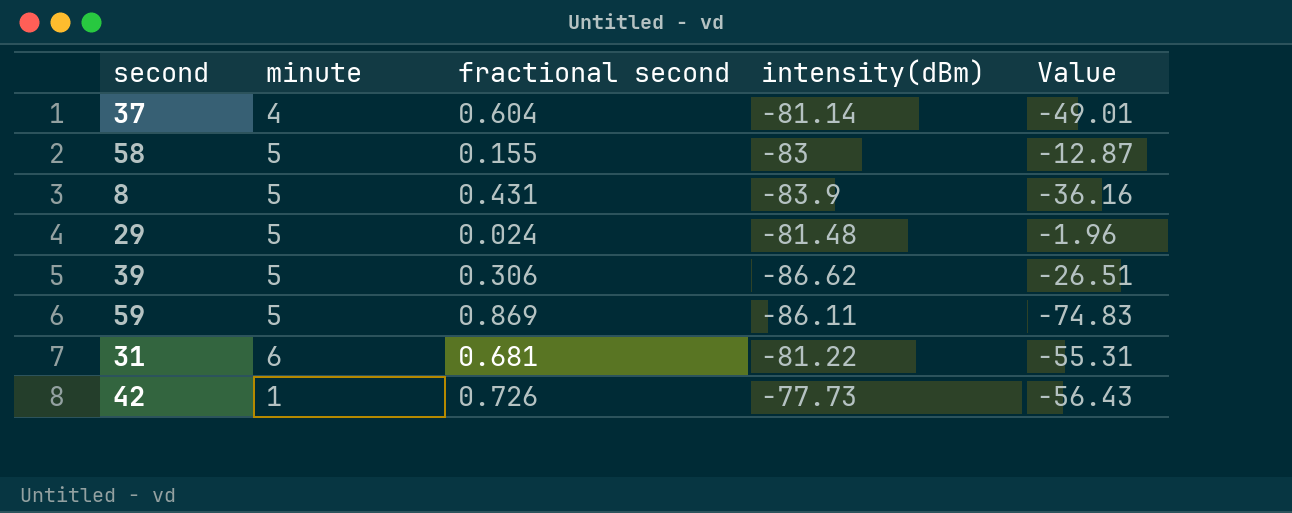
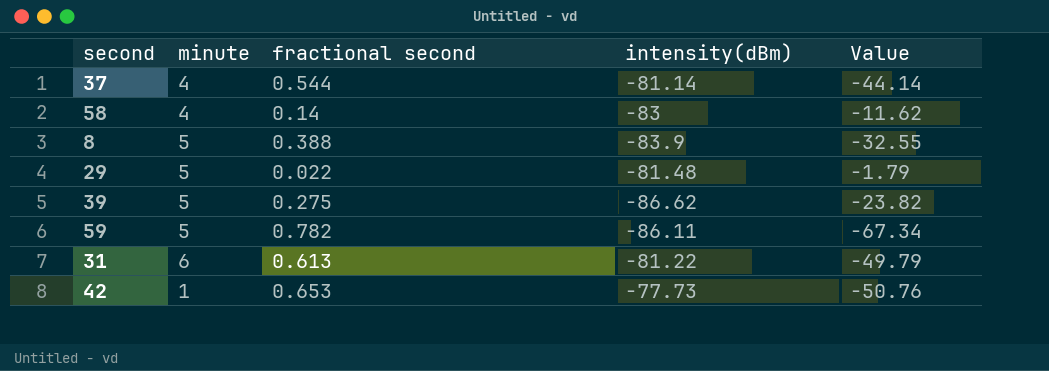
37 | fractional second: 0.604 -> 0.544
37 | Value: -49.01 -> -44.14
58 | minute: 5 -> 4
58 | fractional second: 0.155 -> 0.14
58 | Value: -12.87 -> -11.62
8 | fractional second: 0.431 -> 0.388
8 | Value: -36.16 -> -32.55
29 | fractional second: 0.024 -> 0.022
29 | Value: -1.96 -> -1.79
39 | fractional second: 0.306 -> 0.275
39 | Value: -26.51 -> -23.82
59 | fractional second: 0.869 -> 0.782
59 | Value: -74.83 -> -67.34
31 | fractional second: 0.681 -> 0.613
31 | Value: -55.31 -> -49.79
42 | fractional second: 0.726 -> 0.653
42 | Value: -56.43 -> -50.76

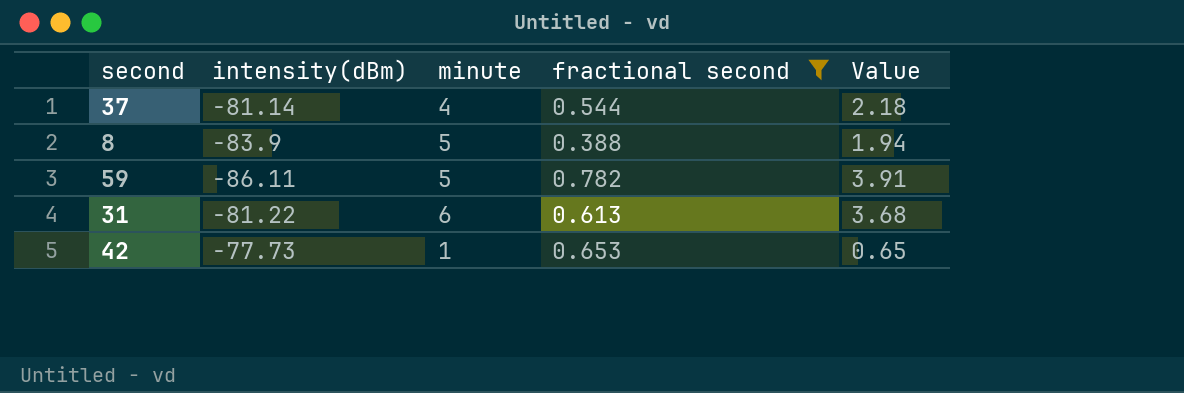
filter: none -> fractional second >= 0.388
column intensity(dBm) | position: 4 -> 2
column Value | formula: [fractional second] * [intensity(dBm)] -> [minute] * [fractional second]

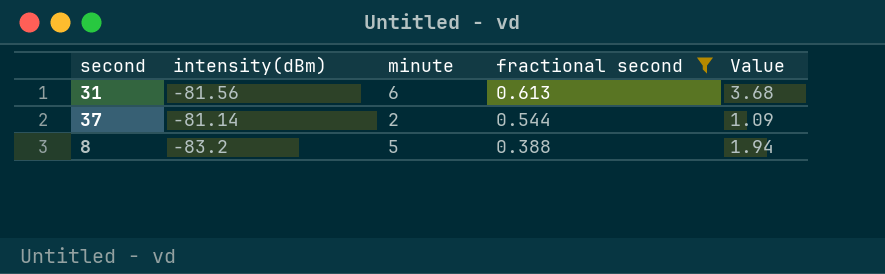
row order: none -> fractional second descending
row 59: -86.11 | 5 | 0.782 | 3.91 -> none
row 42: -77.73 | 1 | 0.653 | 0.65 -> none
31 | intensity(dBm): -81.22 -> -81.56
37 | minute: 4 -> 2
37 | Value: 2.18 -> 1.09
8 | intensity(dBm): -83.9 -> -83.2

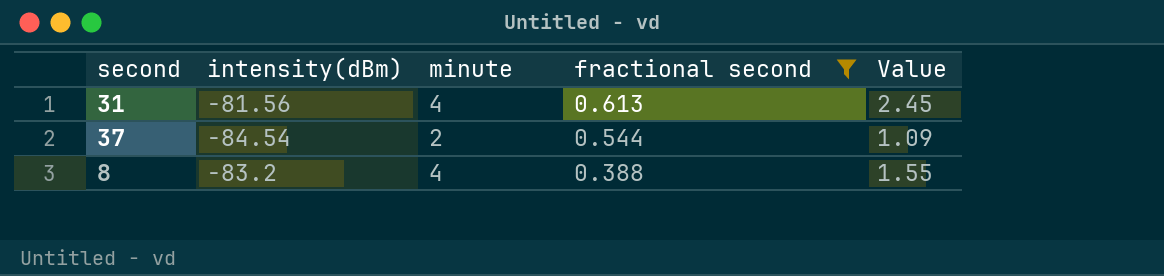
31 | minute: 6 -> 4
31 | Value: 3.68 -> 2.45
37 | intensity(dBm): -81.14 -> -84.54
8 | minute: 5 -> 4
8 | Value: 1.94 -> 1.55

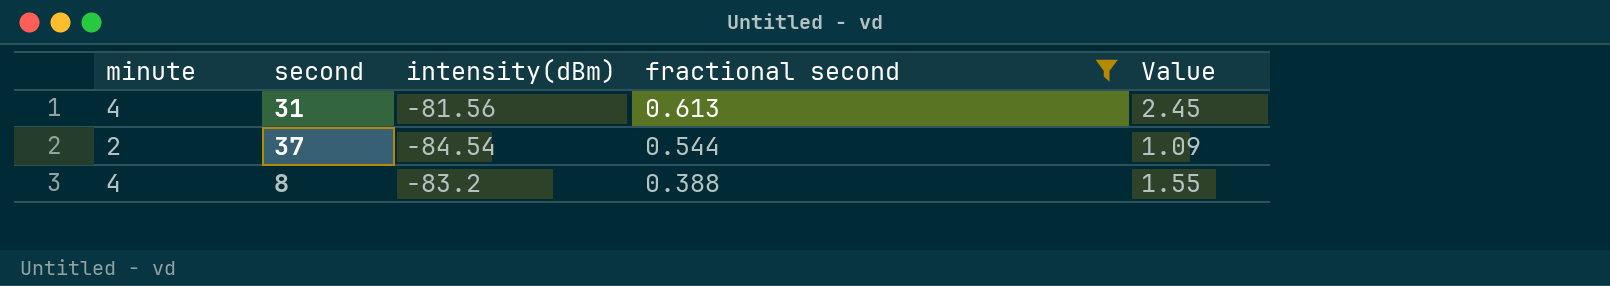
column minute | position: 3 -> 1

